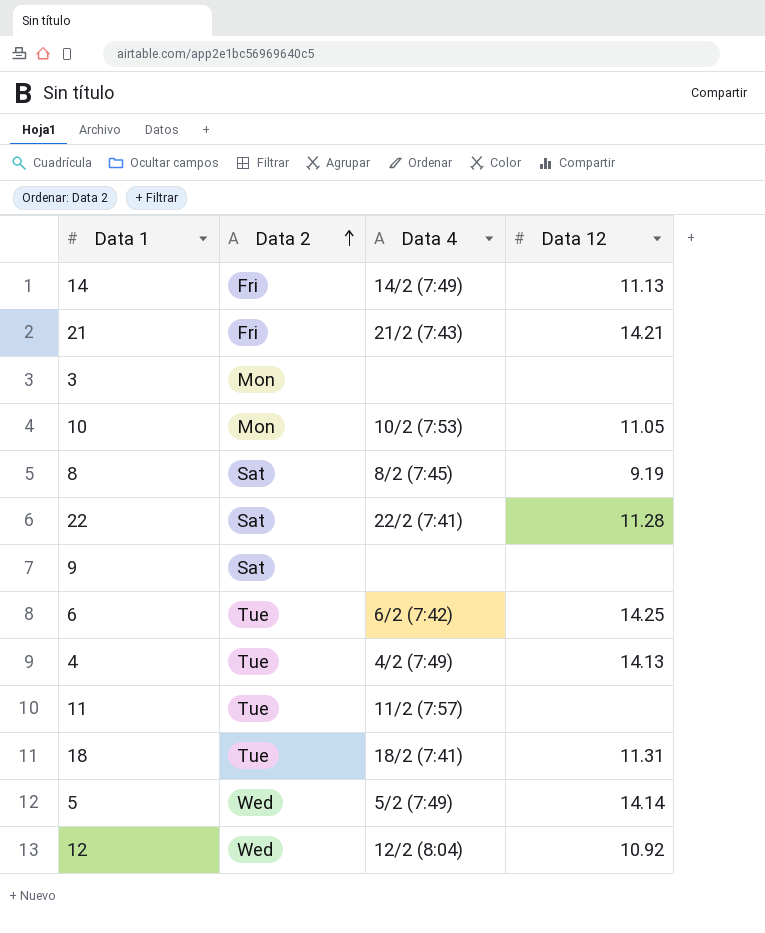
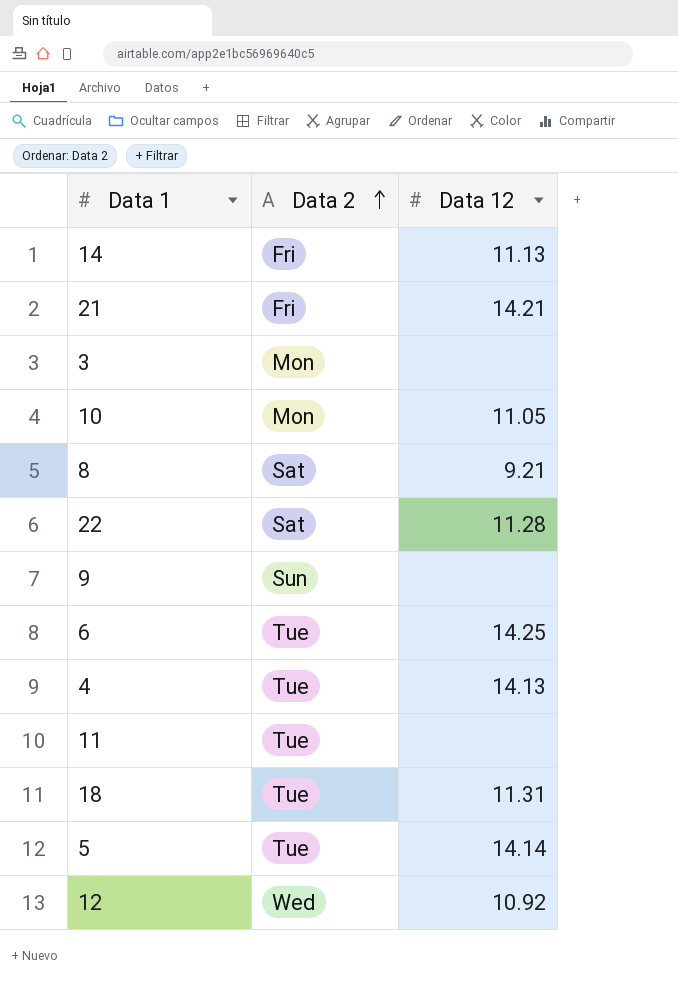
column Data 4 | position: 3 -> none
8 | Data 12: 9.19 -> 9.21
9 | Data 2: Sat -> Sun
5 | Data 2: Wed -> Tue

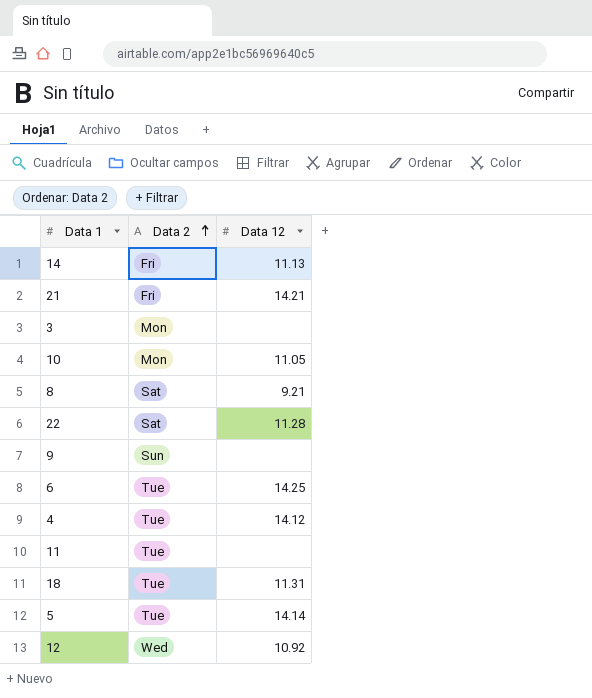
4 | Data 12: 14.13 -> 14.12

